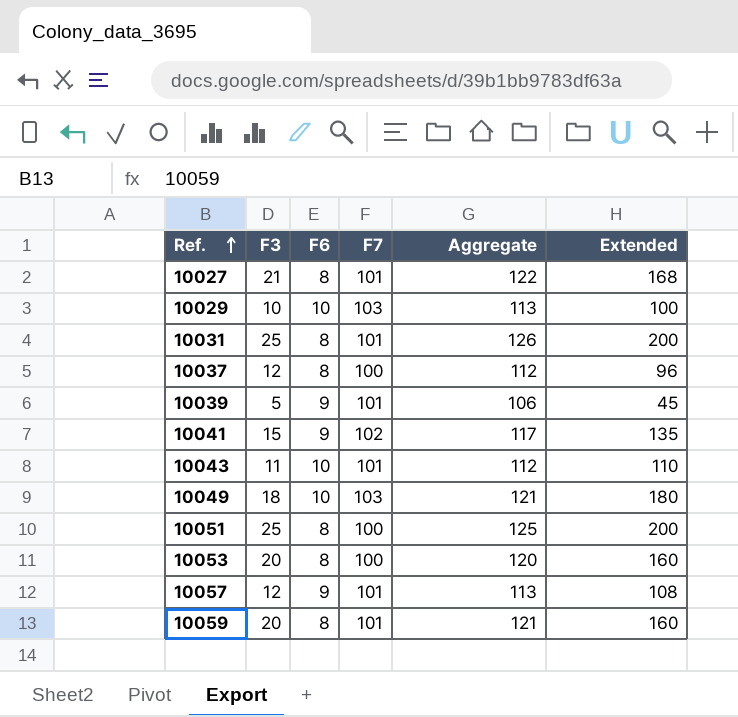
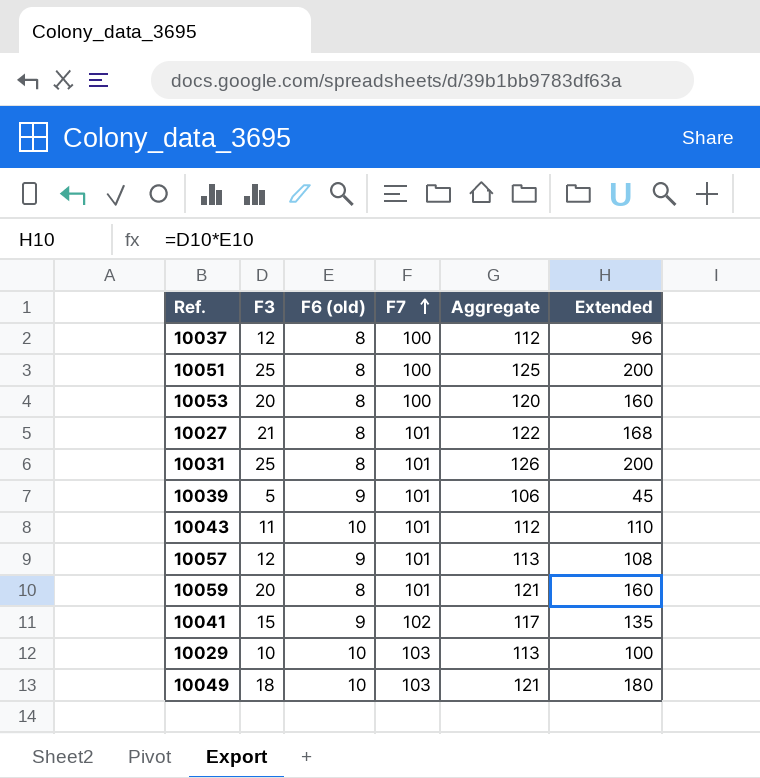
row order: Ref. ascending -> F7 ascending
column name: F6 -> F6 (old)

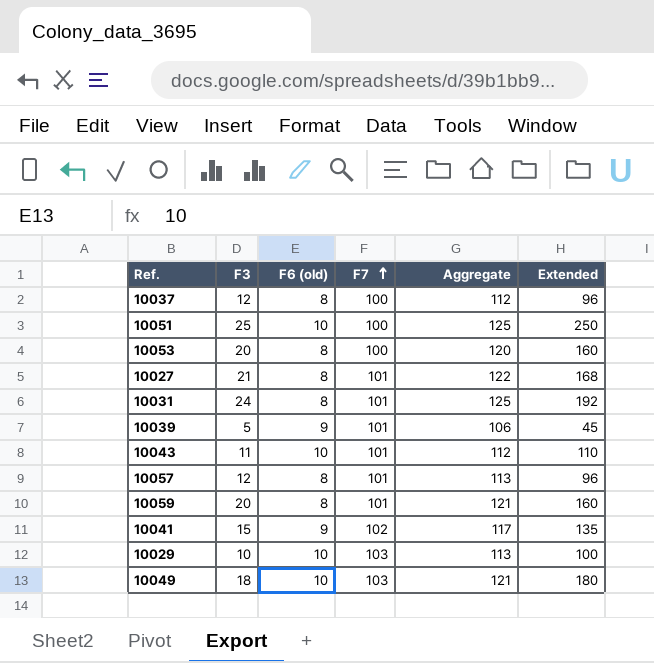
10051 | F6 (old): 8 -> 10
10051 | Extended: 200 -> 250
10031 | F3: 25 -> 24
10031 | Aggregate: 126 -> 125
10031 | Extended: 200 -> 192
10057 | F6 (old): 9 -> 8
10057 | Extended: 108 -> 96

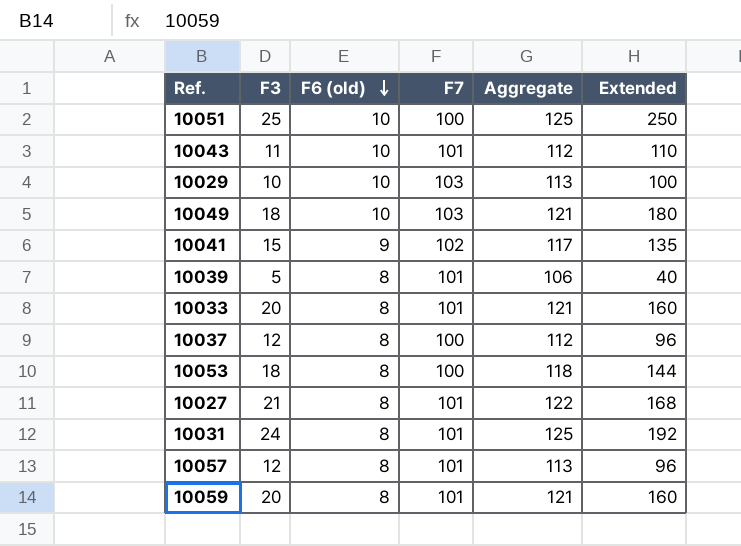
row order: F7 ascending -> F6 (old) descending
10039 | F6 (old): 9 -> 8
10039 | Extended: 45 -> 40
row 10033: none -> 20 | 8 | 101 | 121 | 160
10053 | F3: 20 -> 18
10053 | Aggregate: 120 -> 118
10053 | Extended: 160 -> 144

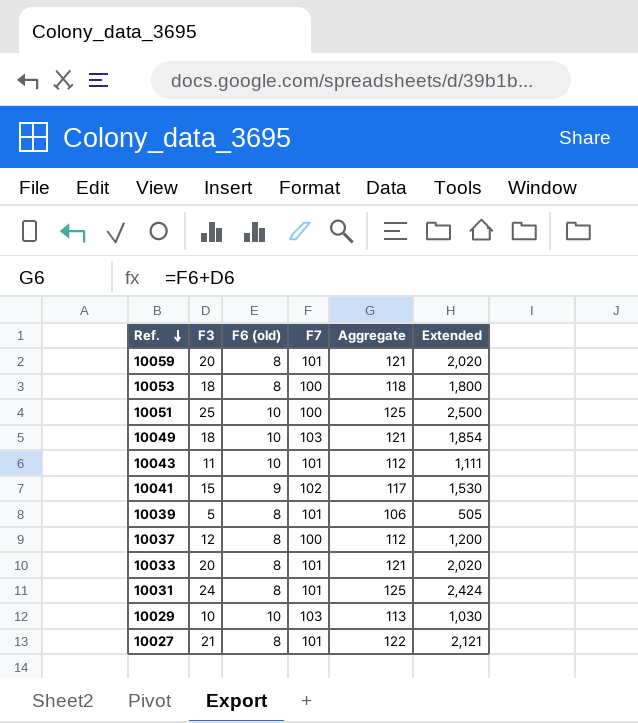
row order: F6 (old) descending -> Ref. descending
column Extended | formula: [F3] * [F6 (old)] -> [F3] * [F7]
row 10057: 12 | 8 | 101 | 113 | 96 -> none

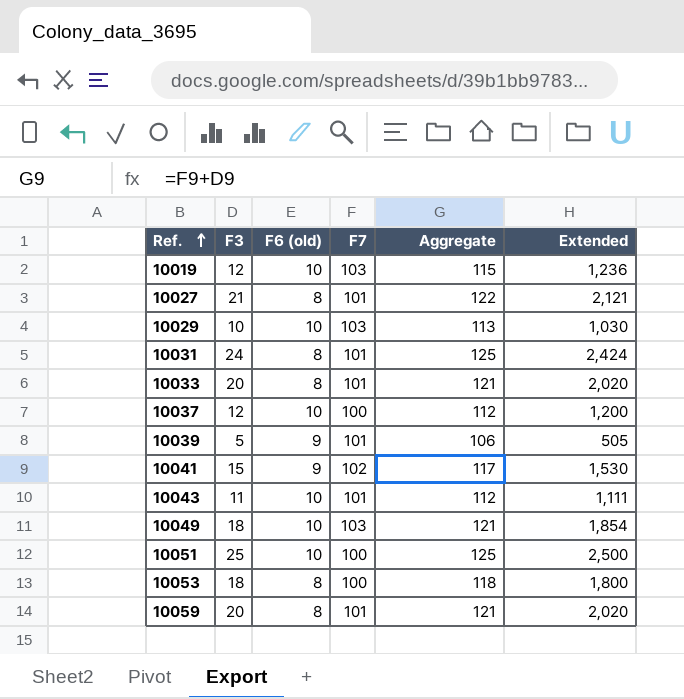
row order: Ref. descending -> Ref. ascending
row 10019: none -> 12 | 10 | 103 | 115 | 1,236
10037 | F6 (old): 8 -> 10
10039 | F6 (old): 8 -> 9

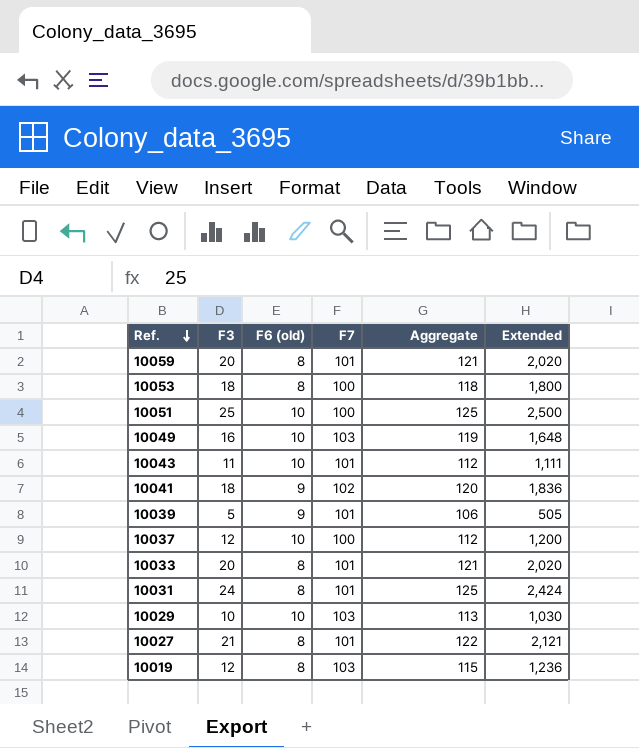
row order: Ref. ascending -> Ref. descending
10049 | F3: 18 -> 16
10049 | Aggregate: 121 -> 119
10049 | Extended: 1,854 -> 1,648
10041 | F3: 15 -> 18
10041 | Aggregate: 117 -> 120
10041 | Extended: 1,530 -> 1,836
10019 | F6 (old): 10 -> 8

